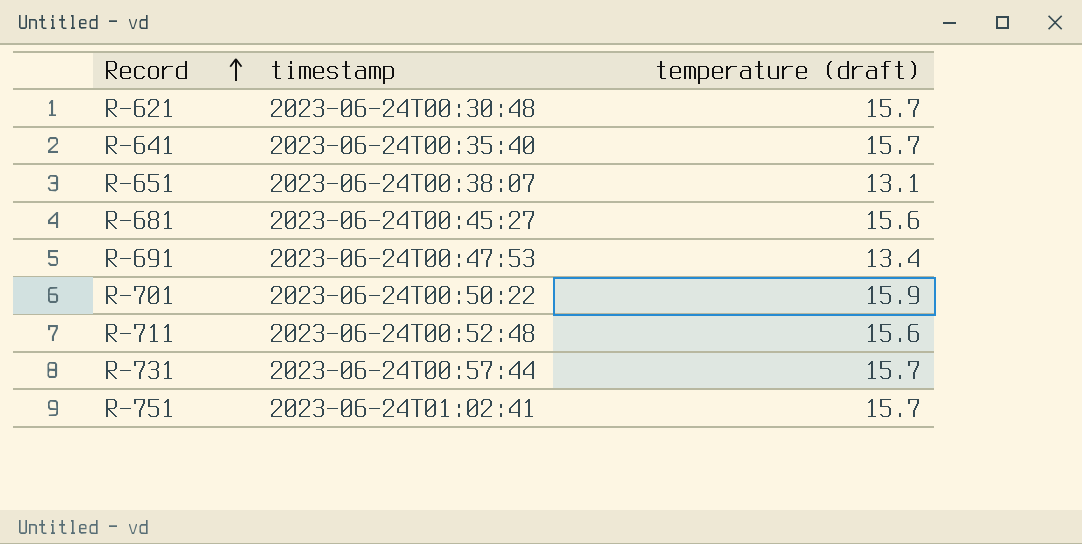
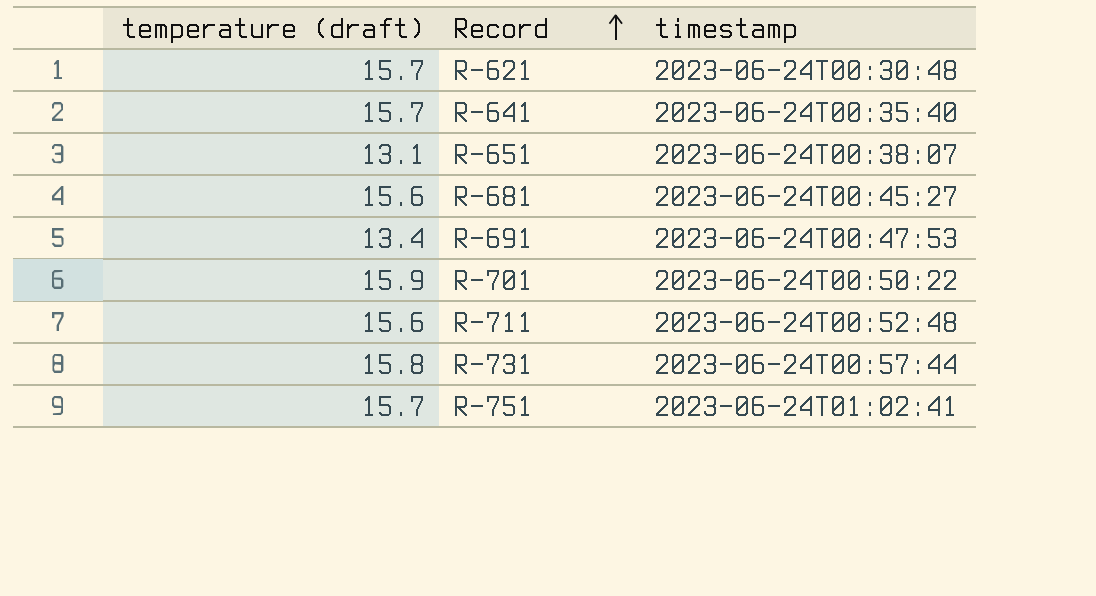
column temperature (draft) | position: 3 -> 1
R-731 | temperature (draft): 15.7 -> 15.8

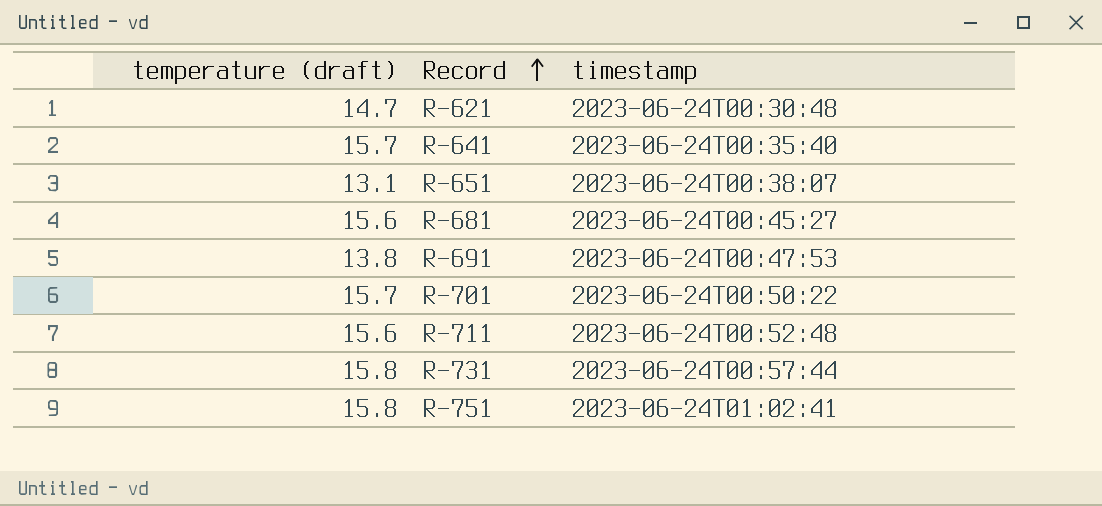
R-621 | temperature (draft): 15.7 -> 14.7
R-691 | temperature (draft): 13.4 -> 13.8
R-701 | temperature (draft): 15.9 -> 15.7
R-751 | temperature (draft): 15.7 -> 15.8

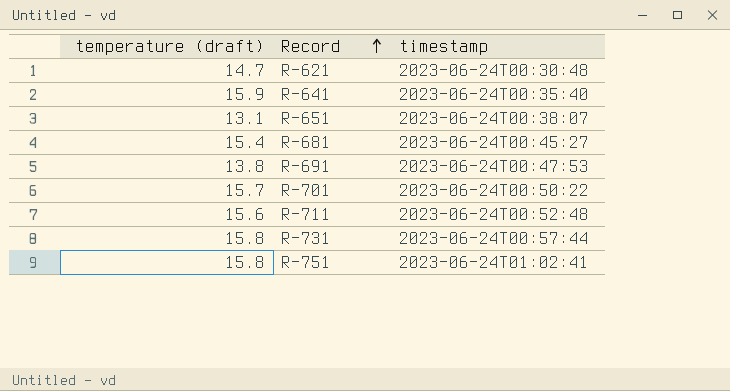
R-641 | temperature (draft): 15.7 -> 15.9
R-681 | temperature (draft): 15.6 -> 15.4

